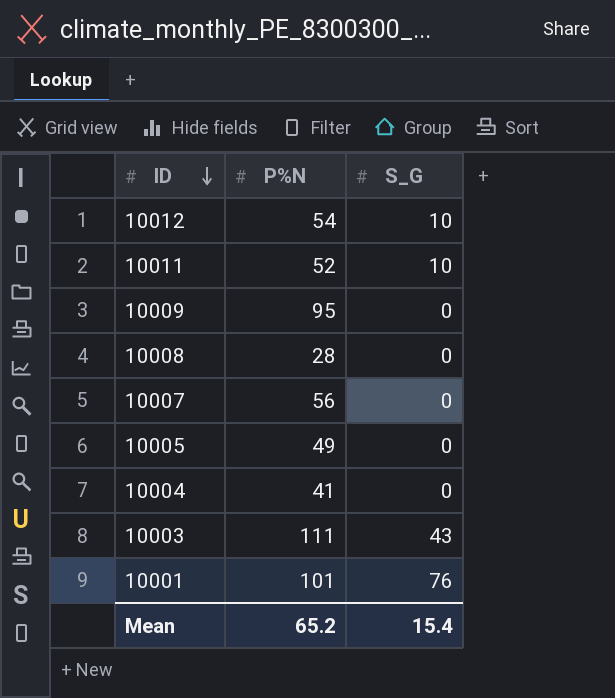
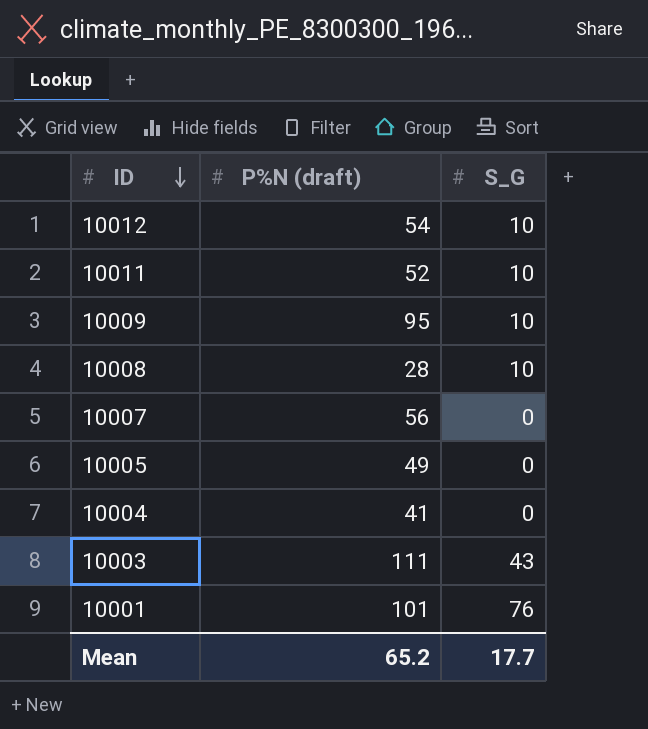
column name: P%N -> P%N (draft)
10009 | S_G: 0 -> 10
10008 | S_G: 0 -> 10
Mean | S_G: 15.4 -> 17.7

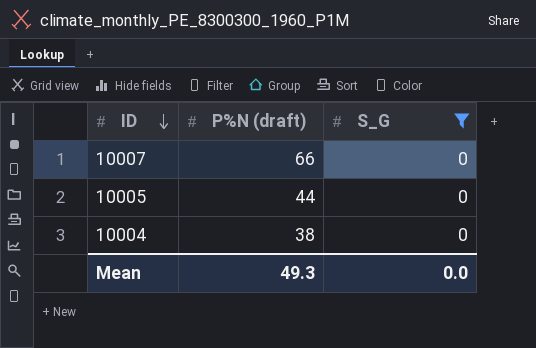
filter: none -> S_G = 0
10007 | P%N (draft): 56 -> 66
10005 | P%N (draft): 49 -> 44
10004 | P%N (draft): 41 -> 38
Mean | P%N (draft): 65.2 -> 49.3
Mean | S_G: 17.7 -> 0.0

